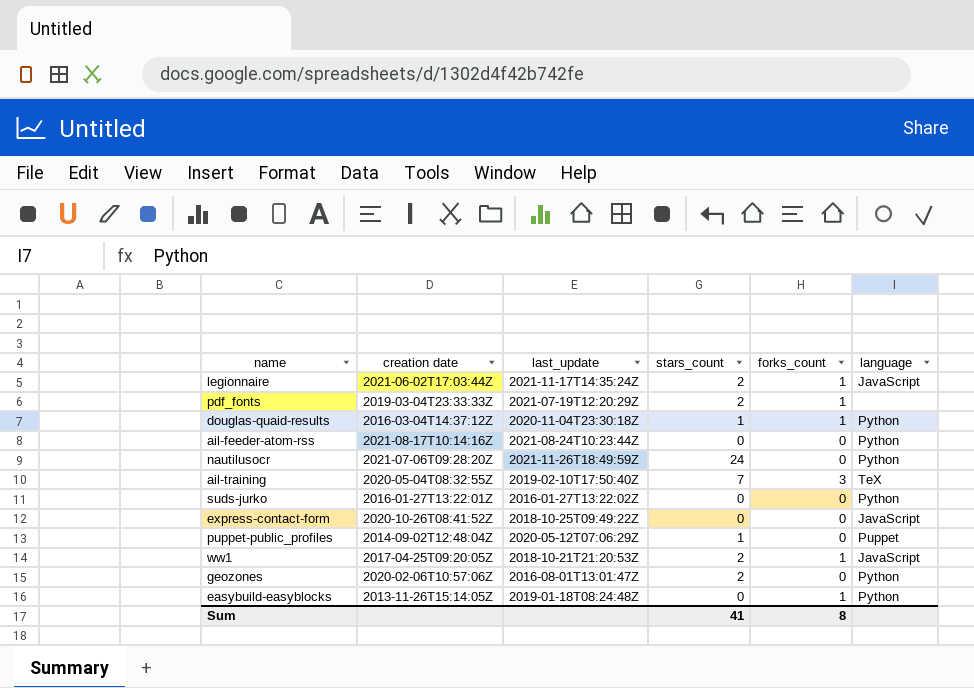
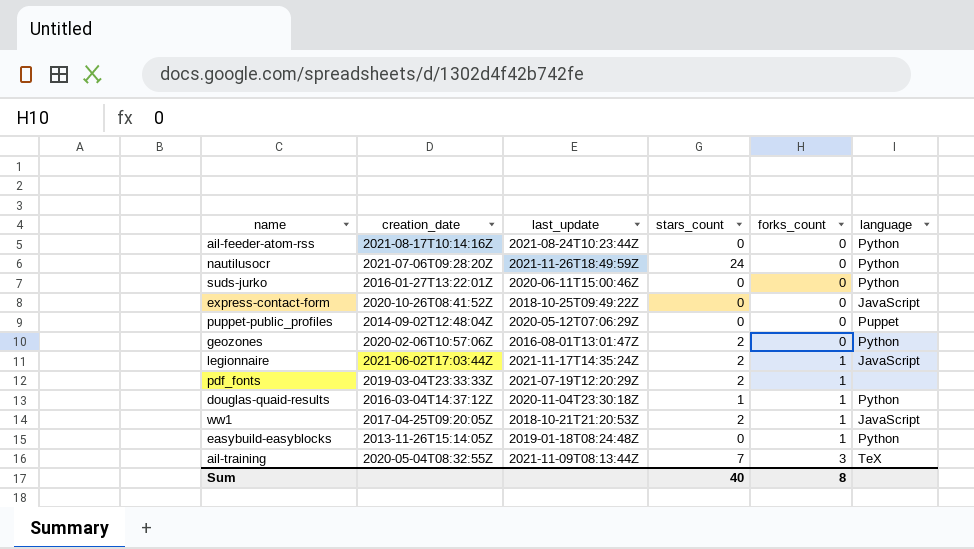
row order: none -> forks_count ascending
column name: creation date -> creation_date
suds-jurko | last_update: 2016-01-27T13:22:02Z -> 2020-06-11T15:00:46Z
puppet-public_profiles | stars_count: 1 -> 0
ail-training | last_update: 2019-02-10T17:50:40Z -> 2021-11-09T08:13:44Z
Sum | stars_count: 41 -> 40

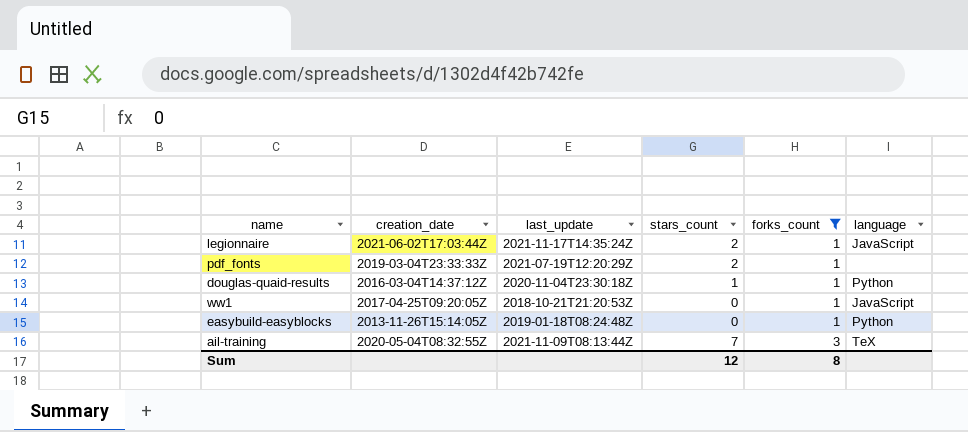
filter: none -> forks_count != 0
ww1 | stars_count: 2 -> 0
Sum | stars_count: 40 -> 12

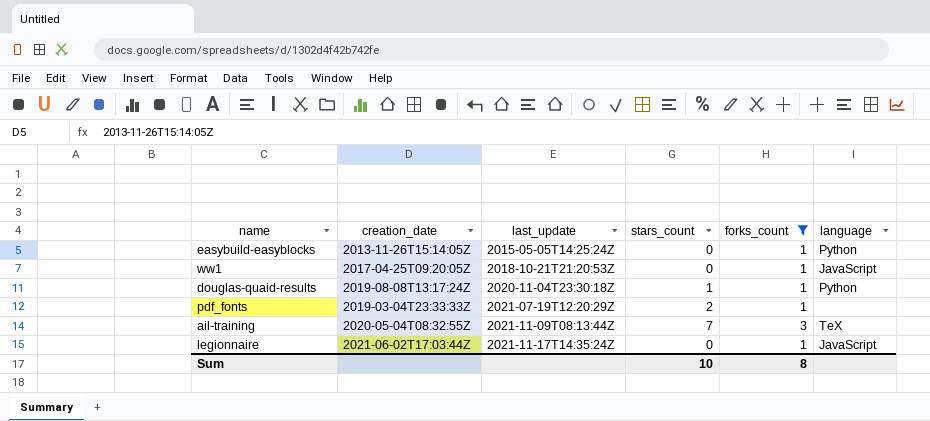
row order: forks_count ascending -> last_update ascending
easybuild-easyblocks | last_update: 2019-01-18T08:24:48Z -> 2015-05-05T14:25:24Z
douglas-quaid-results | creation_date: 2016-03-04T14:37:12Z -> 2019-08-08T13:17:24Z
legionnaire | stars_count: 2 -> 0
Sum | stars_count: 12 -> 10

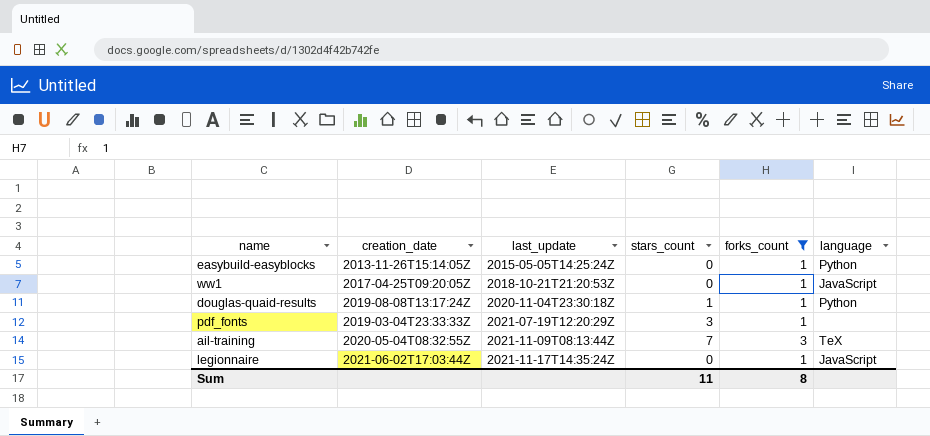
pdf_fonts | stars_count: 2 -> 3
Sum | stars_count: 10 -> 11

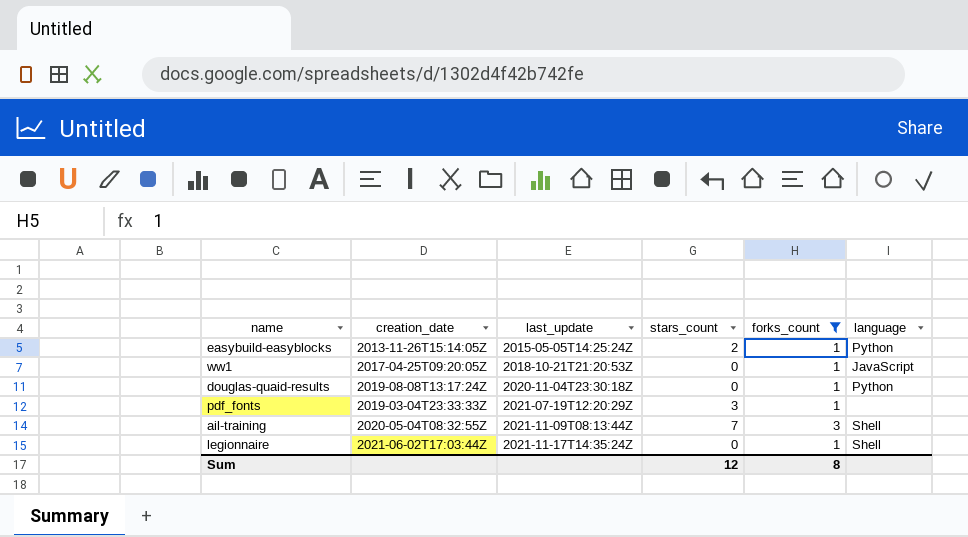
easybuild-easyblocks | stars_count: 0 -> 2
douglas-quaid-results | stars_count: 1 -> 0
ail-training | language: TeX -> Shell
legionnaire | language: JavaScript -> Shell
Sum | stars_count: 11 -> 12

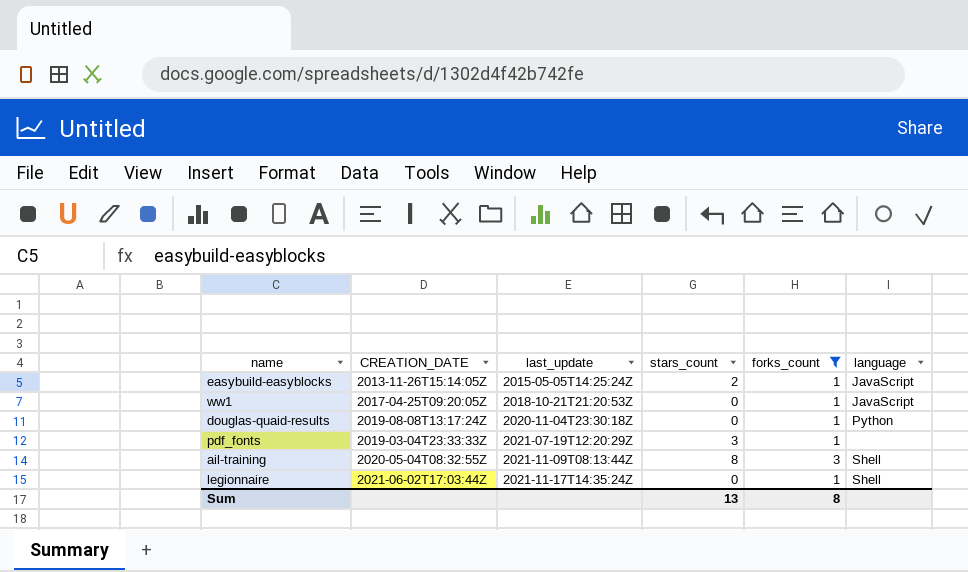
column name: creation_date -> CREATION_DATE
easybuild-easyblocks | language: Python -> JavaScript
ail-training | stars_count: 7 -> 8
Sum | stars_count: 12 -> 13

